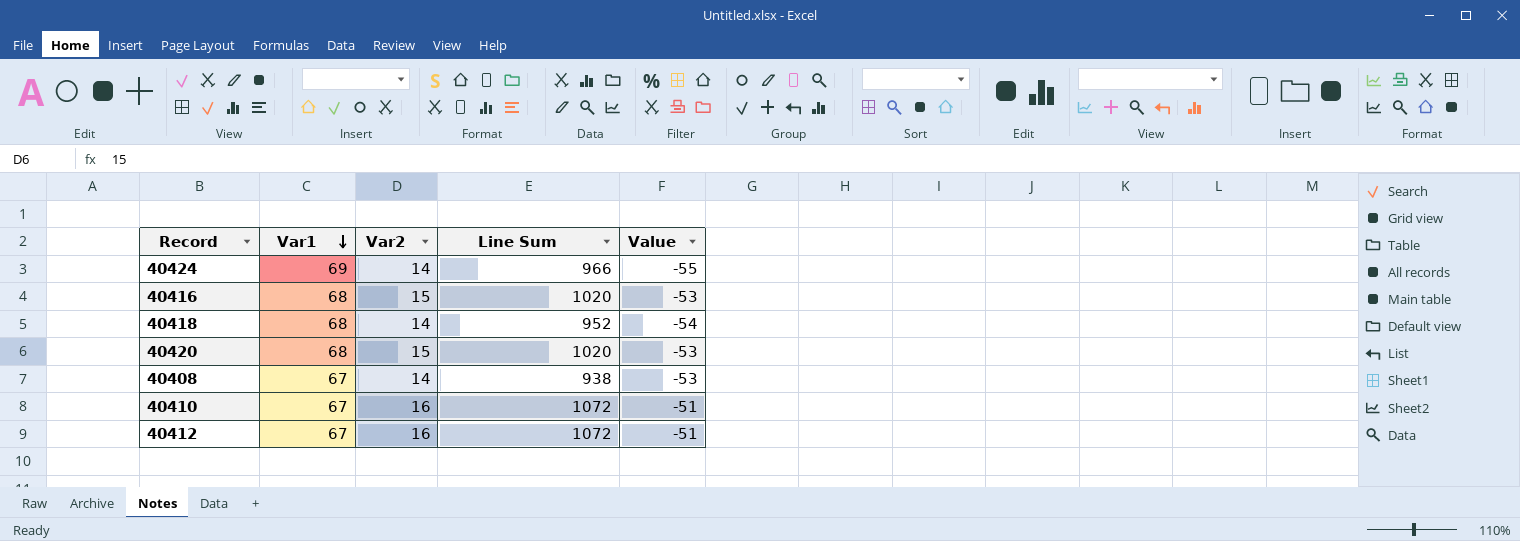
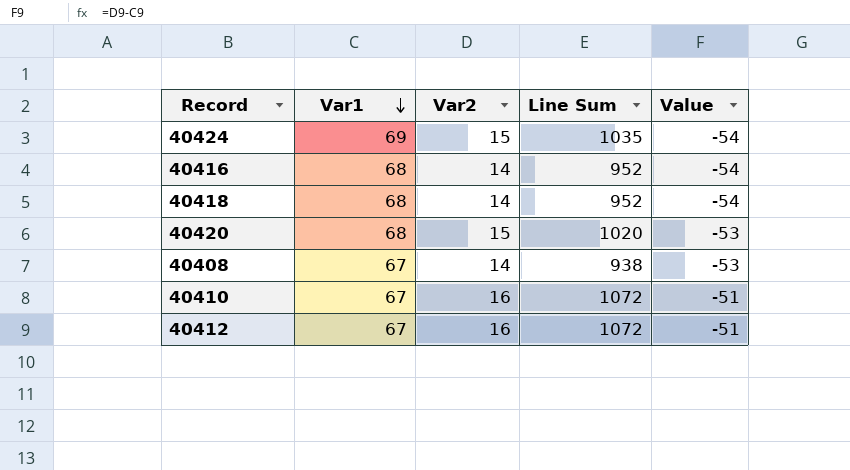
40424 | Var2: 14 -> 15
40424 | Line Sum: 966 -> 1035
40424 | Value: -55 -> -54
40416 | Var2: 15 -> 14
40416 | Line Sum: 1020 -> 952
40416 | Value: -53 -> -54

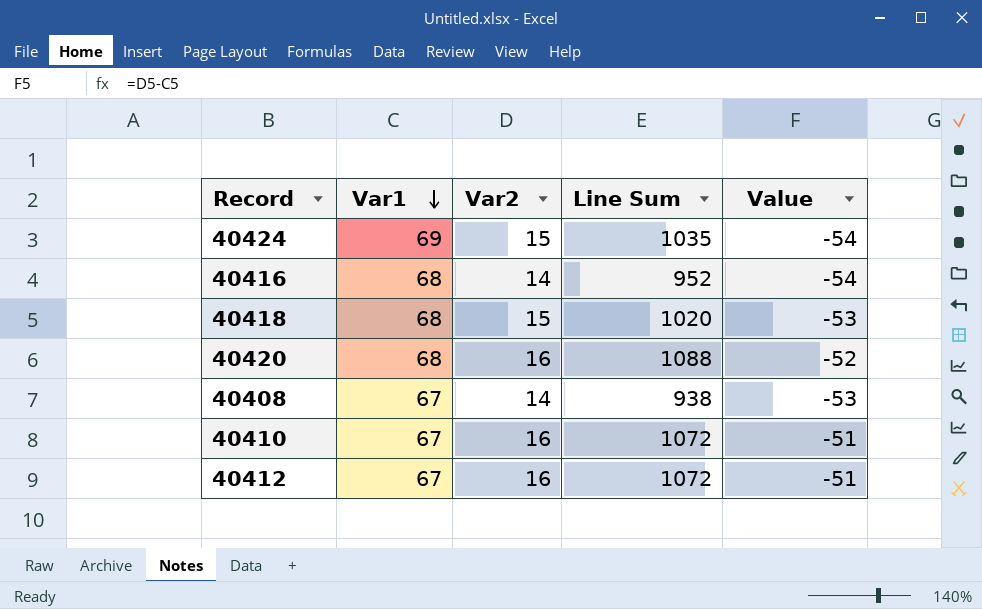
40418 | Var2: 14 -> 15
40418 | Line Sum: 952 -> 1020
40418 | Value: -54 -> -53
40420 | Var2: 15 -> 16
40420 | Line Sum: 1020 -> 1088
40420 | Value: -53 -> -52

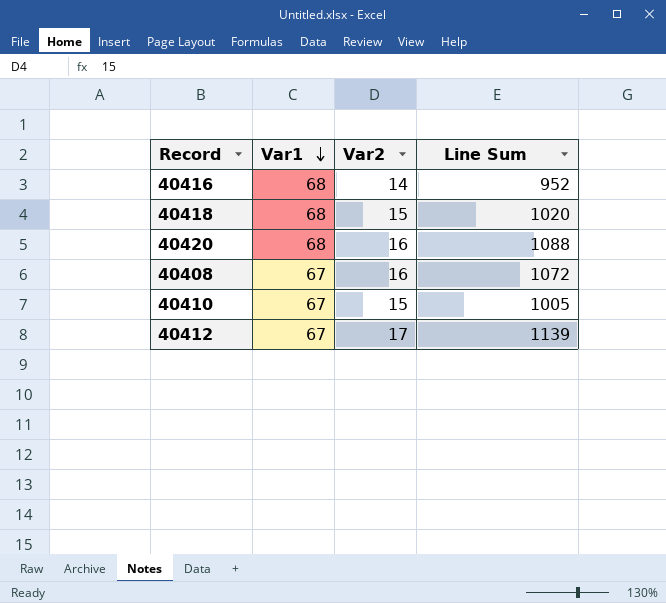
column Value | formula: [Var2] - [Var1] -> none
row 40424: 69 | 15 | 1035 | -54 -> none
40408 | Var2: 14 -> 16
40408 | Line Sum: 938 -> 1072
40410 | Var2: 16 -> 15
40410 | Line Sum: 1072 -> 1005
40412 | Var2: 16 -> 17
40412 | Line Sum: 1072 -> 1139

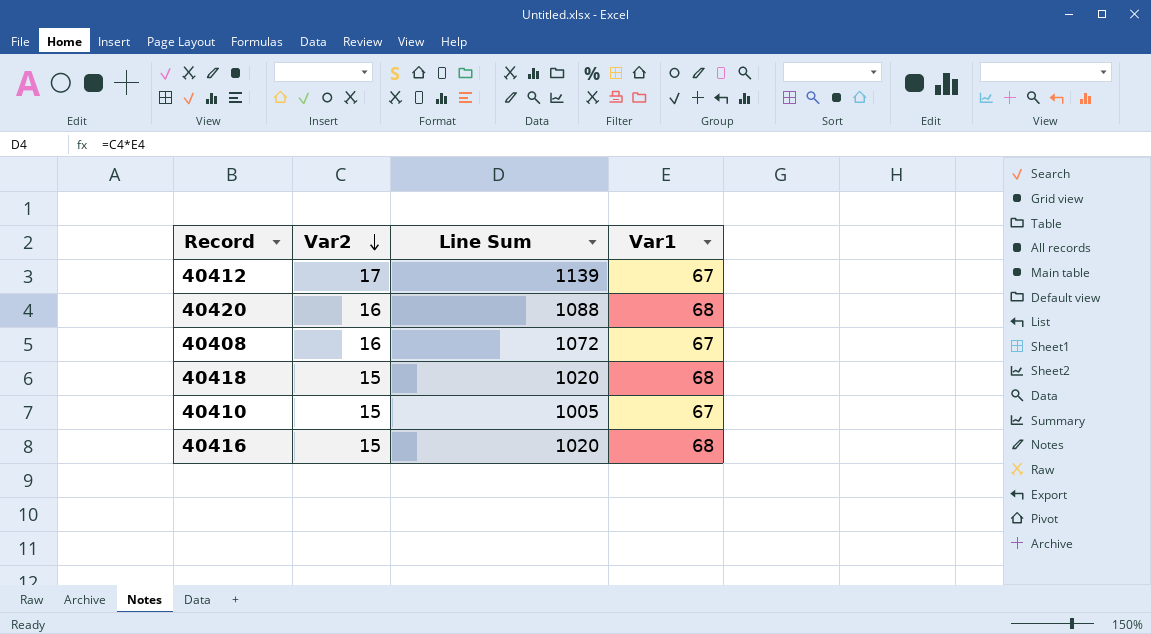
row order: Var1 descending -> Var2 descending
column Var1 | position: 2 -> 4
40416 | Var2: 14 -> 15
40416 | Line Sum: 952 -> 1020

